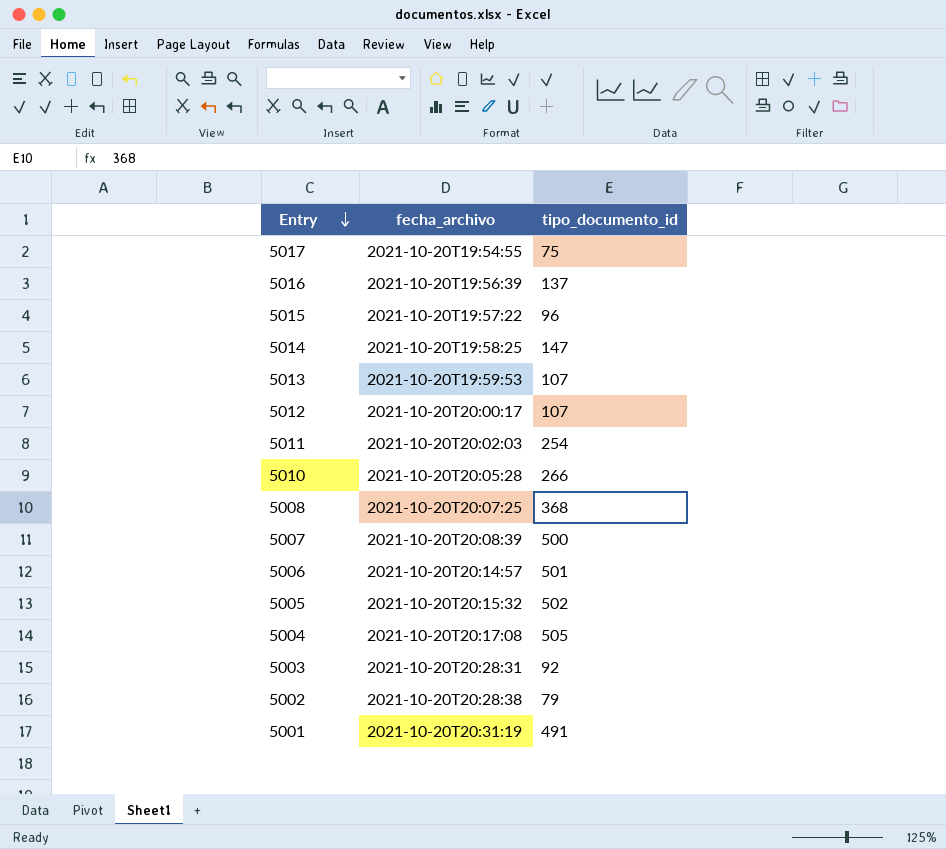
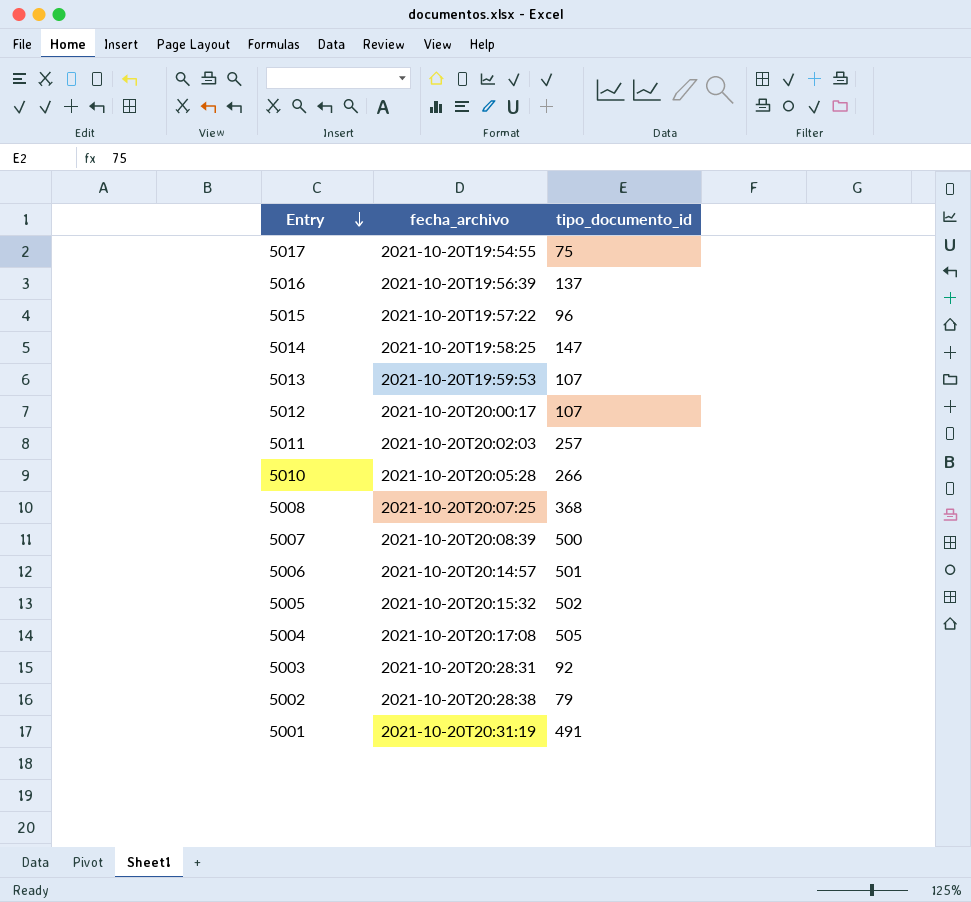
5011 | tipo_documento_id: 254 -> 257

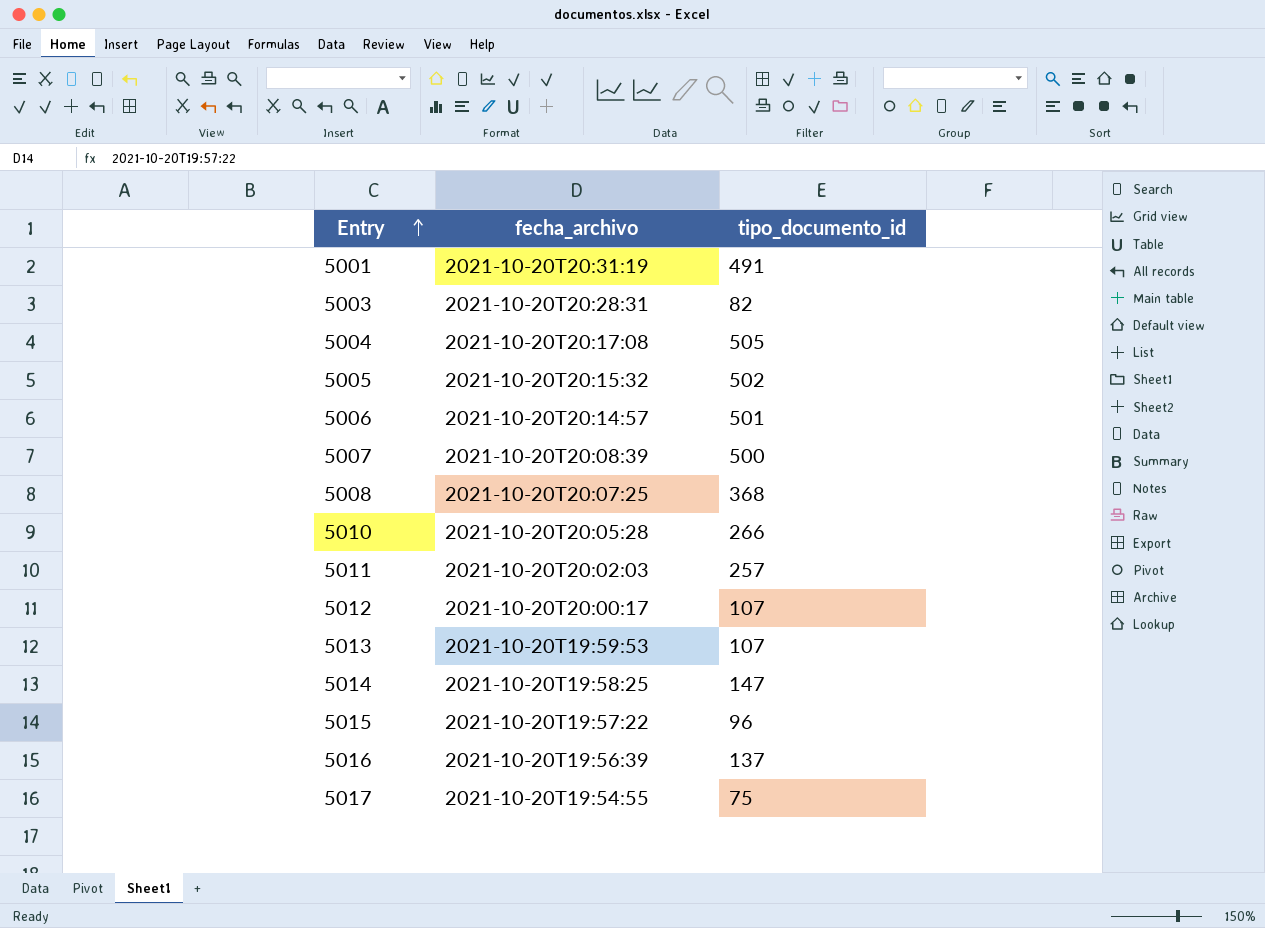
row order: Entry descending -> Entry ascending
row 5002: 2021-10-20T20:28:38 | 79 -> none
5003 | tipo_documento_id: 92 -> 82

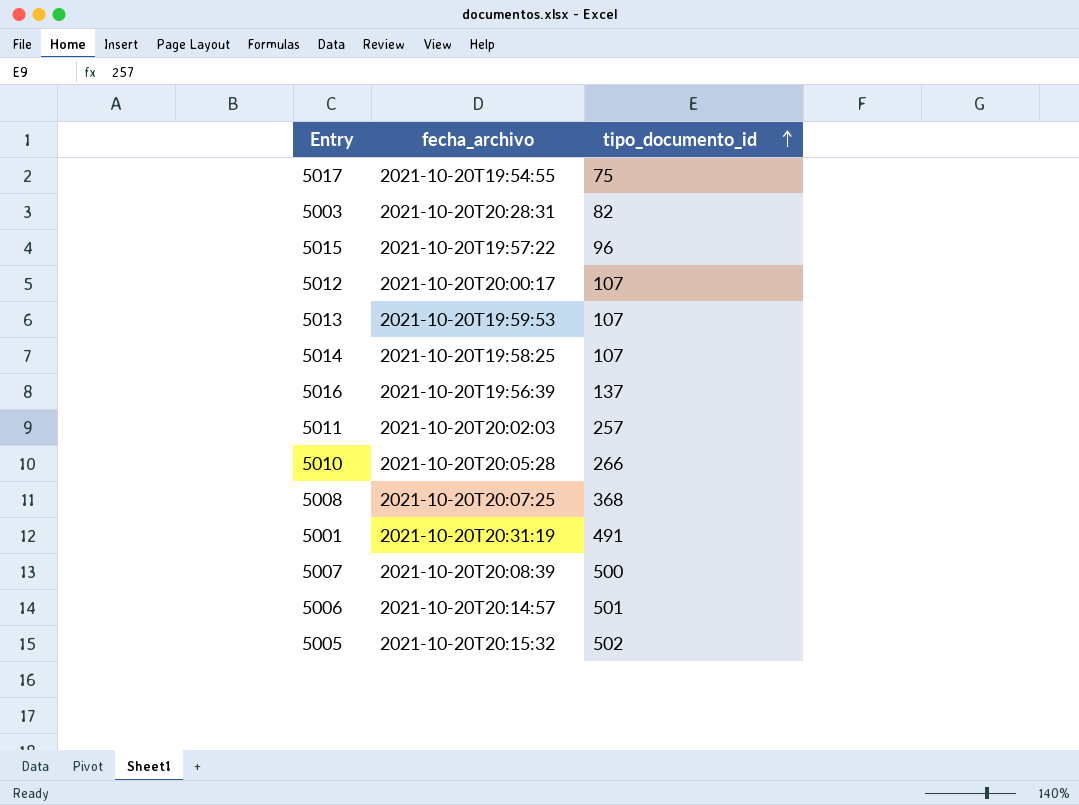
row order: Entry ascending -> tipo_documento_id ascending
row 5004: 2021-10-20T20:17:08 | 505 -> none
5014 | tipo_documento_id: 147 -> 107

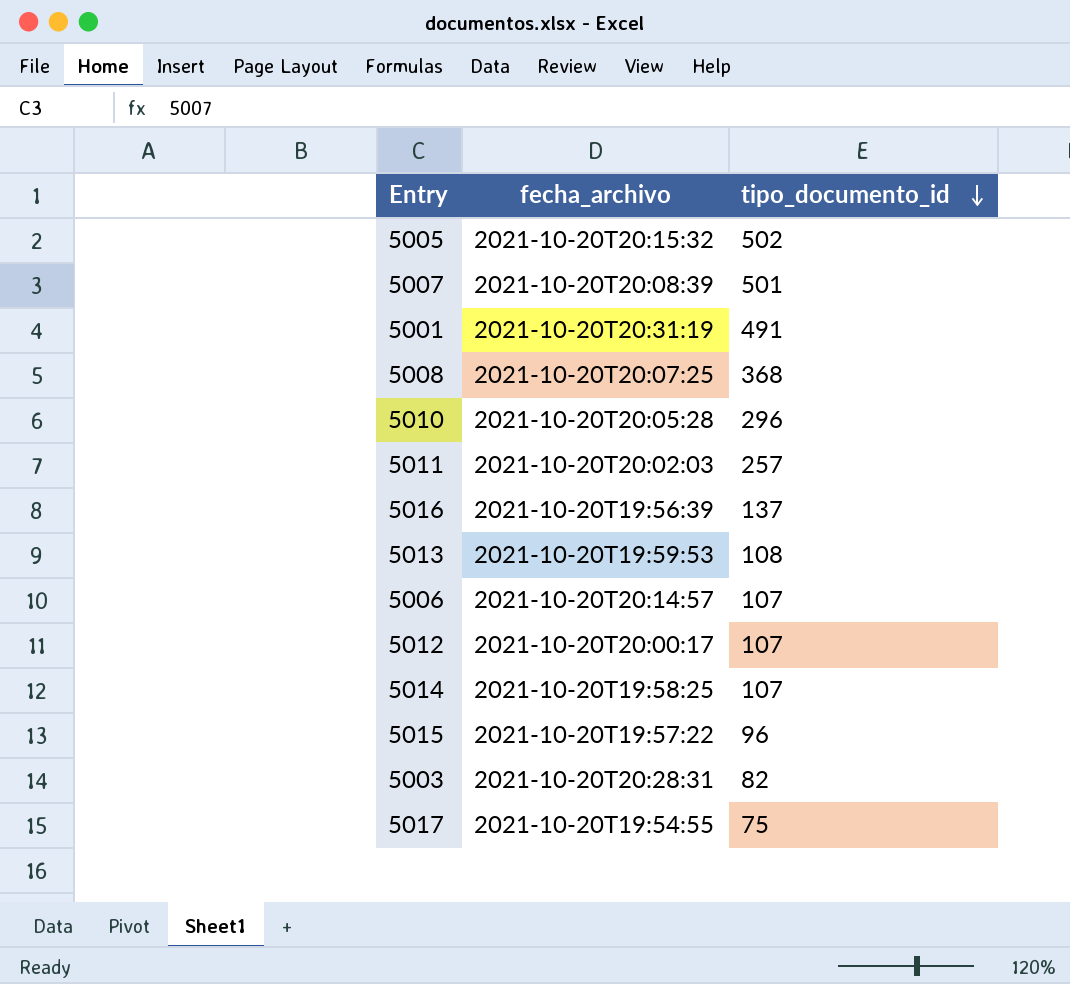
row order: tipo_documento_id ascending -> tipo_documento_id descending
5007 | tipo_documento_id: 500 -> 501
5010 | tipo_documento_id: 266 -> 296
5013 | tipo_documento_id: 107 -> 108
5006 | tipo_documento_id: 501 -> 107

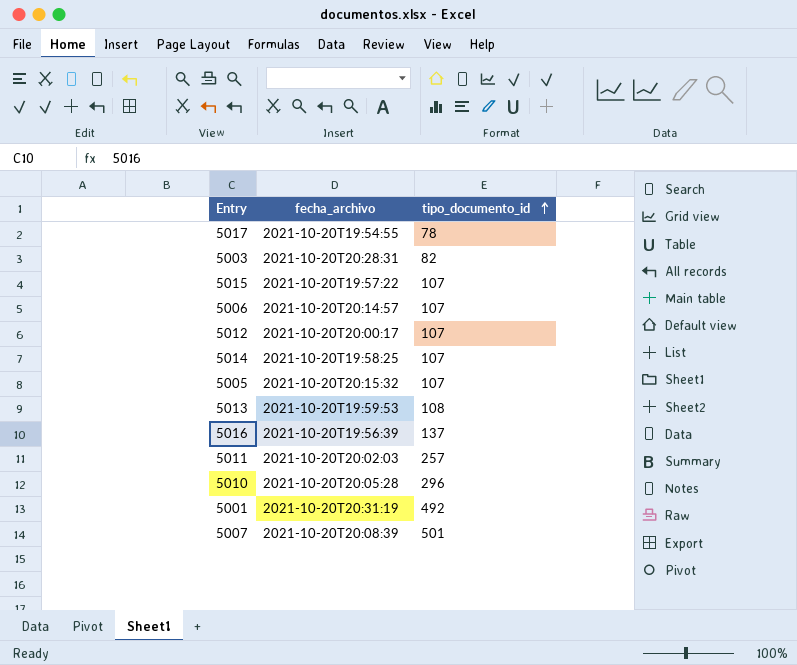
row order: tipo_documento_id descending -> tipo_documento_id ascending
row 5008: 2021-10-20T20:07:25 | 368 -> none
5017 | tipo_documento_id: 75 -> 78
5015 | tipo_documento_id: 96 -> 107
5005 | tipo_documento_id: 502 -> 107
5001 | tipo_documento_id: 491 -> 492

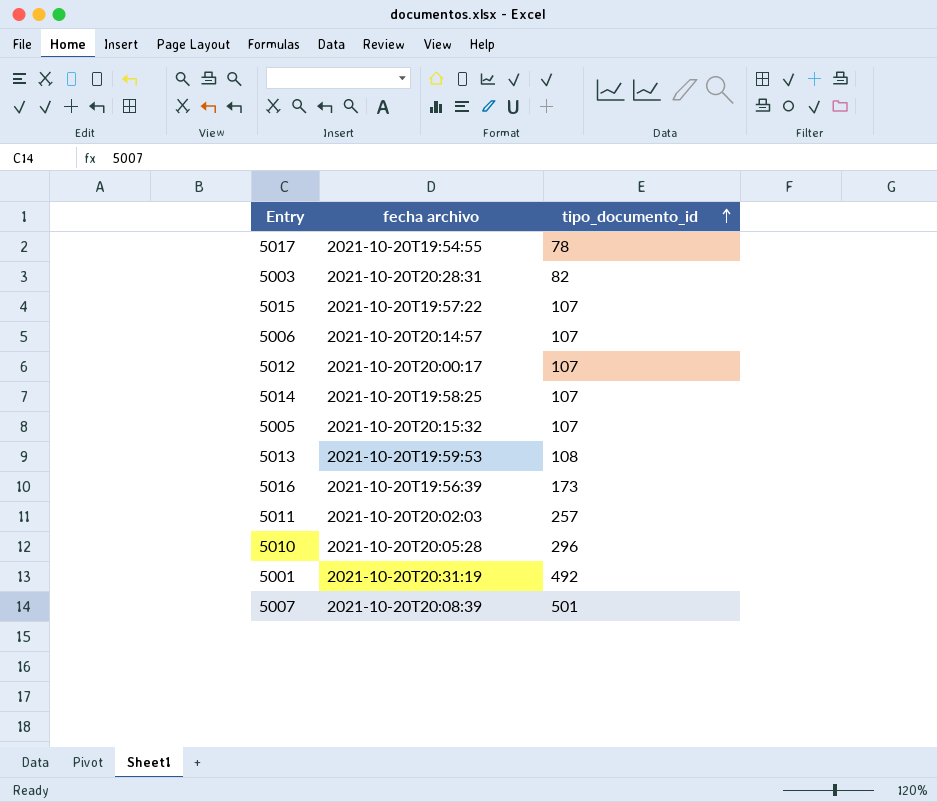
column name: fecha_archivo -> fecha archivo
5016 | tipo_documento_id: 137 -> 173

